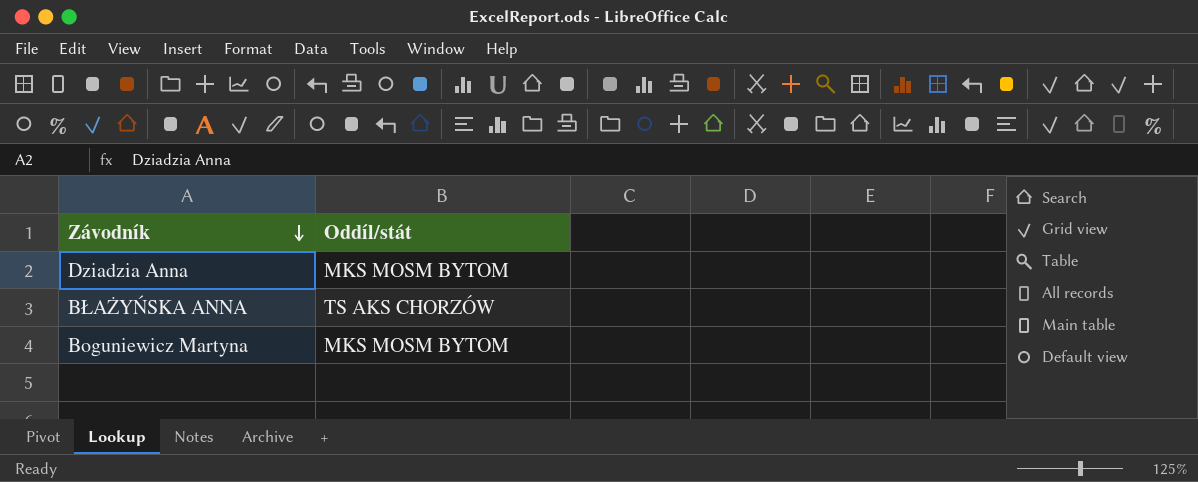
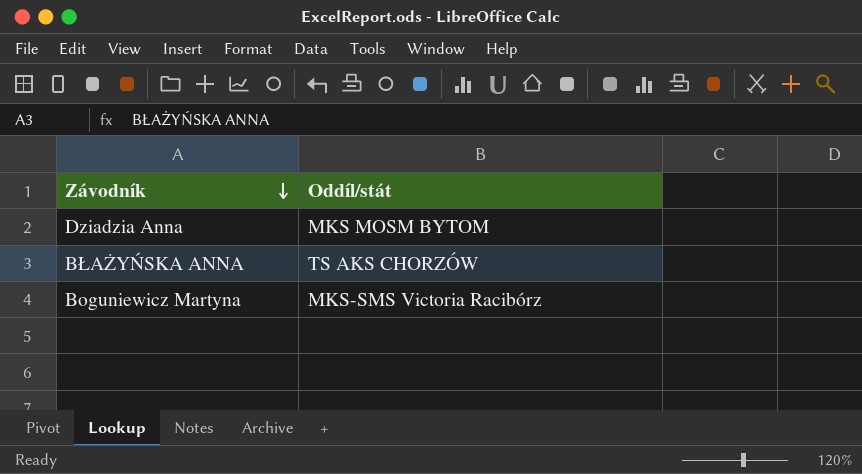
Boguniewicz Martyna | Oddíl/stát: MKS MOSM BYTOM -> MKS-SMS Victoria Racibórz

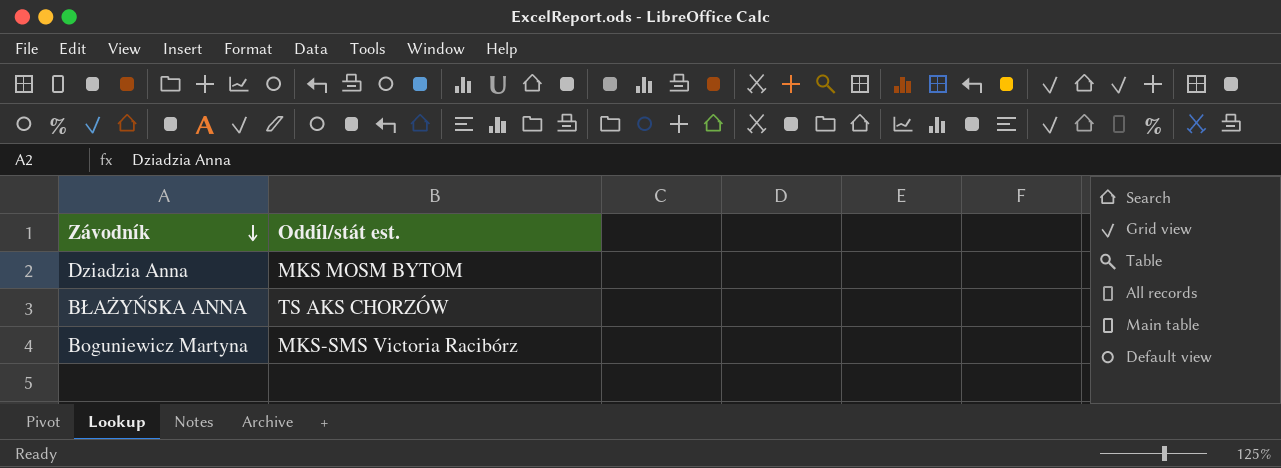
column name: Oddíl/stát -> Oddíl/stát est.

